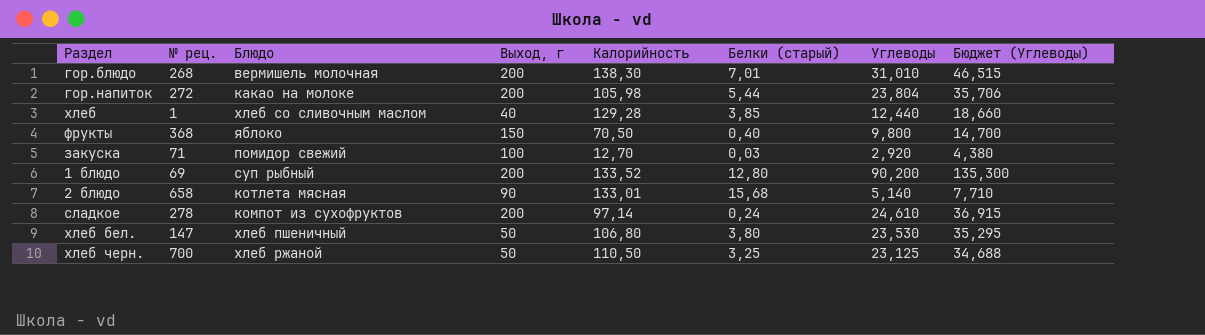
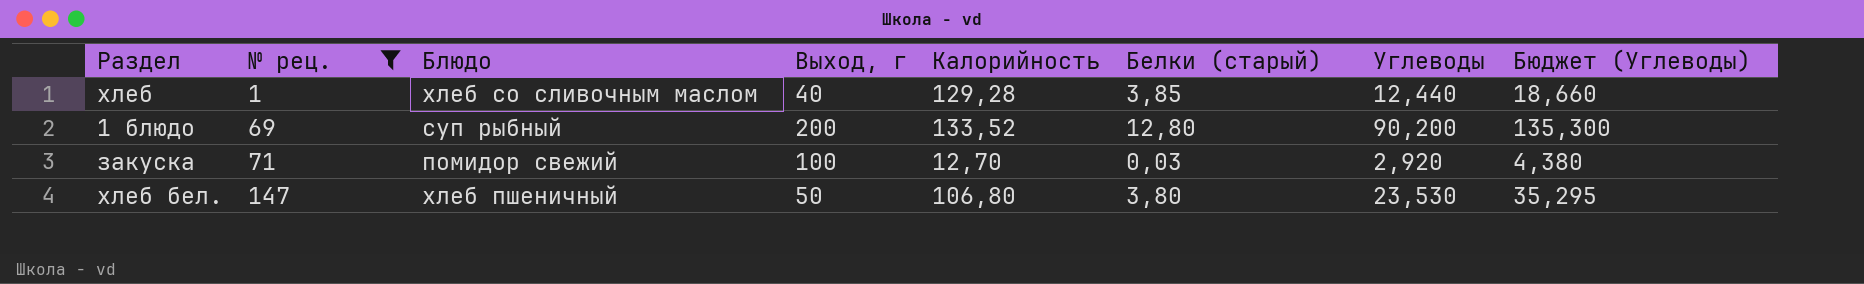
filter: none -> № рец. <= 147
row order: none -> № рец. ascending

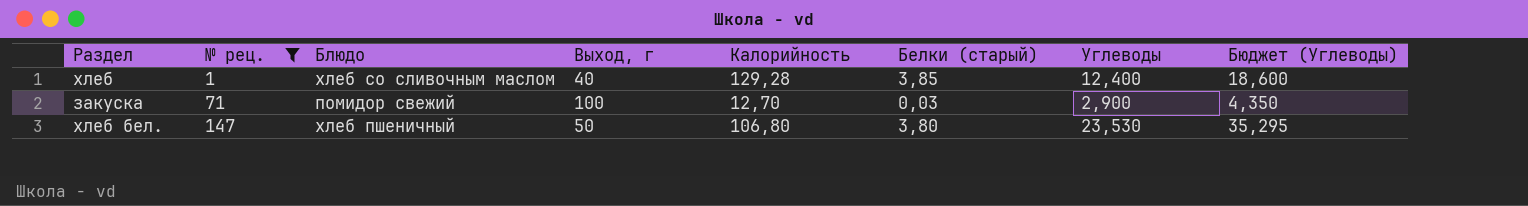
row 1 блюдо: 69 | суп рыбный | 200 | 133,52 | 12,80 | 90,200 | 135,300 -> none
хлеб | Углеводы: 12,440 -> 12,400
хлеб | Бюджет (Углеводы): 18,660 -> 18,600
закуска | Углеводы: 2,920 -> 2,900
закуска | Бюджет (Углеводы): 4,380 -> 4,350

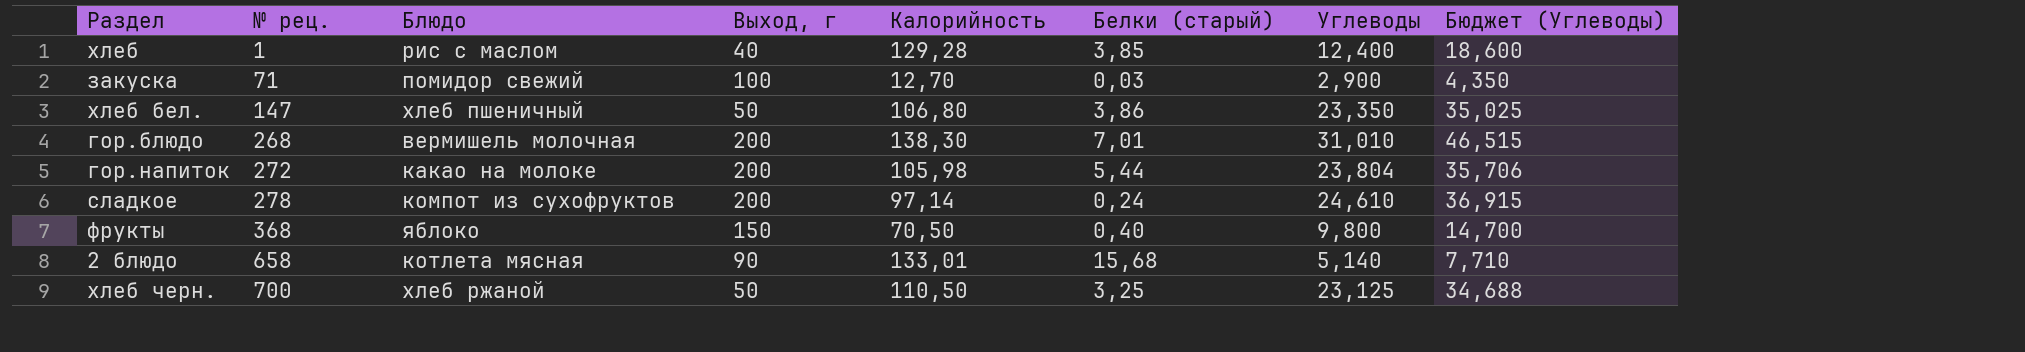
filter: № рец. <= 147 -> none
хлеб | Блюдо: хлеб со сливочным маслом -> рис с маслом
хлеб бел. | Белки (старый): 3,80 -> 3,86
хлеб бел. | Углеводы: 23,530 -> 23,350
хлеб бел. | Бюджет (Углеводы): 35,295 -> 35,025

